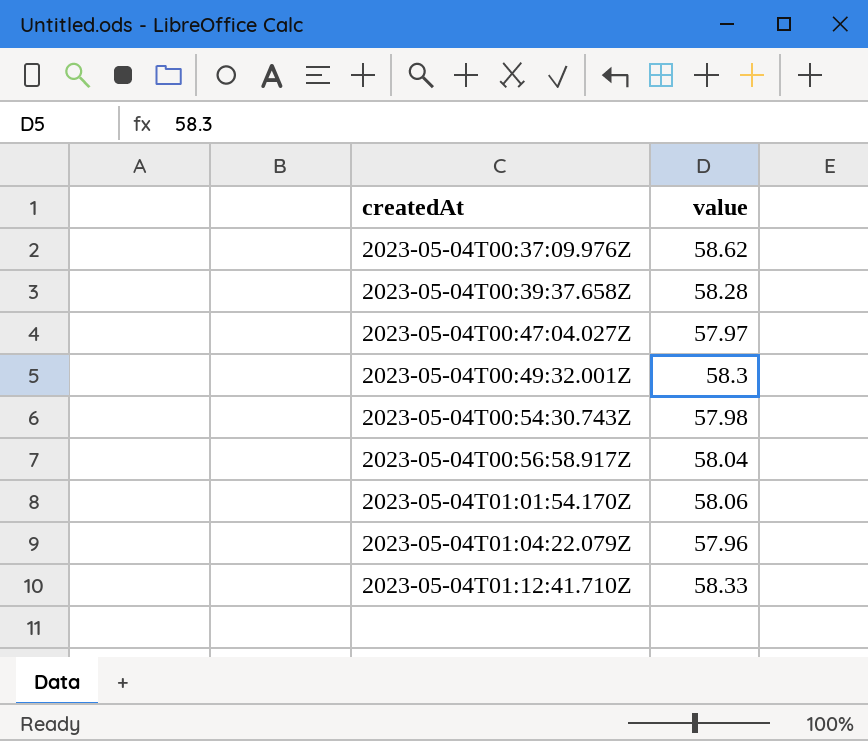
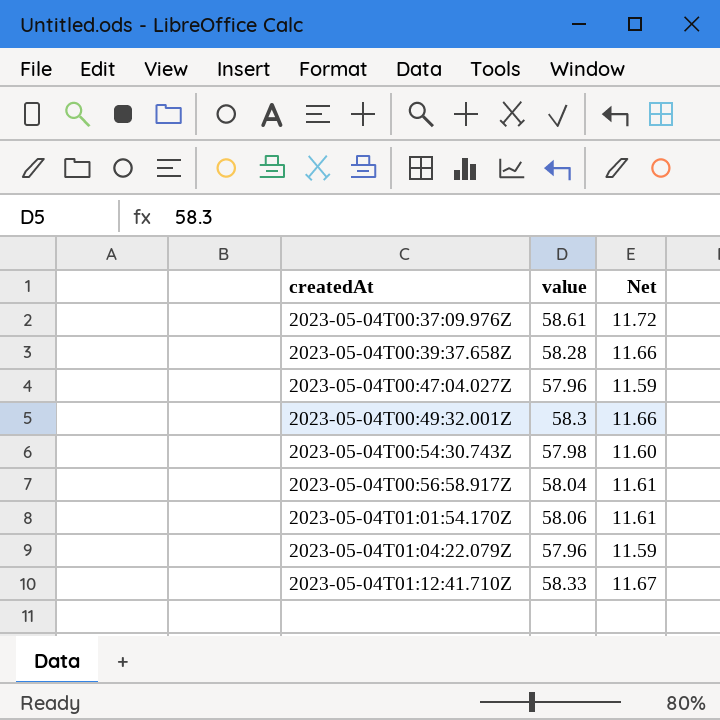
column Net | formula: none -> [value] * 0.2
2023-05-04T00:37:09.976Z | value: 58.62 -> 58.61
2023-05-04T00:47:04.027Z | value: 57.97 -> 57.96

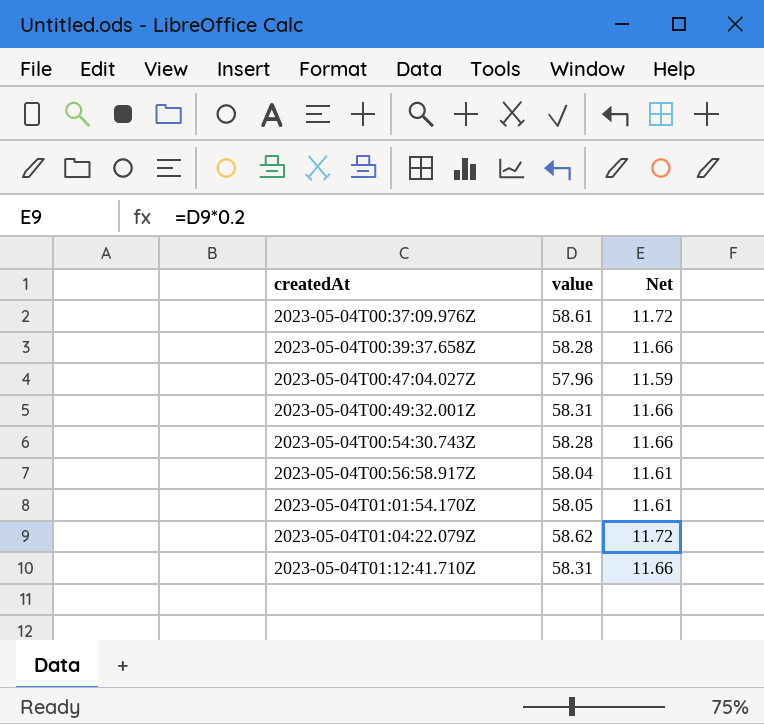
2023-05-04T00:49:32.001Z | value: 58.3 -> 58.31
2023-05-04T00:54:30.743Z | value: 57.98 -> 58.28
2023-05-04T00:54:30.743Z | Net: 11.60 -> 11.66
2023-05-04T01:01:54.170Z | value: 58.06 -> 58.05
2023-05-04T01:04:22.079Z | value: 57.96 -> 58.62
2023-05-04T01:04:22.079Z | Net: 11.59 -> 11.72
2023-05-04T01:12:41.710Z | value: 58.33 -> 58.31
2023-05-04T01:12:41.710Z | Net: 11.67 -> 11.66

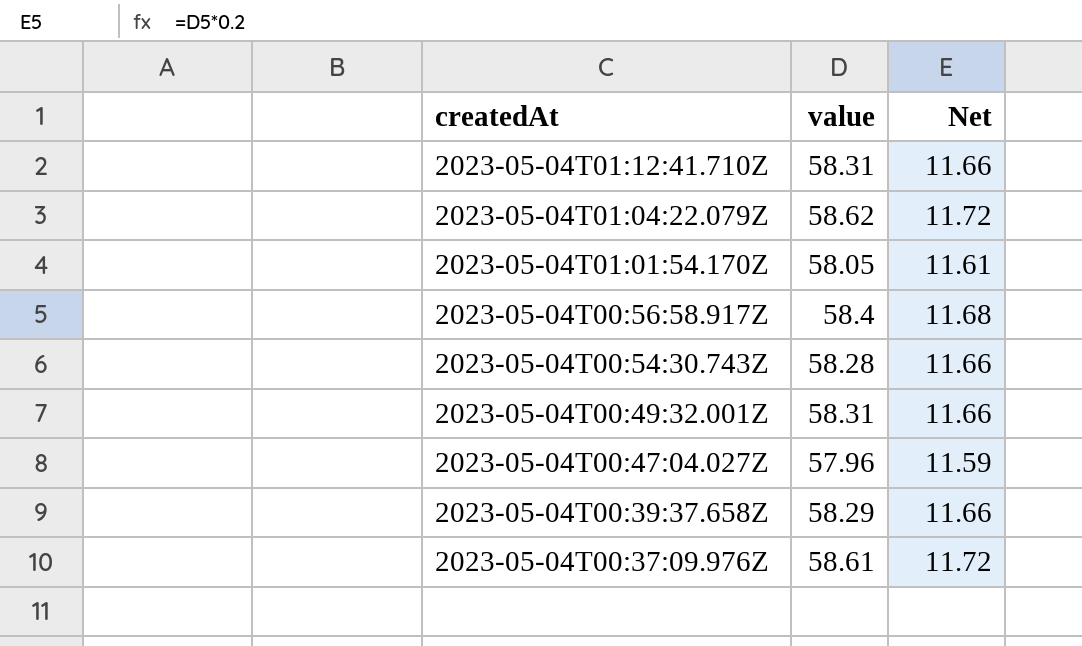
row order: createdAt ascending -> createdAt descending
2023-05-04T00:56:58.917Z | value: 58.04 -> 58.4
2023-05-04T00:56:58.917Z | Net: 11.61 -> 11.68
2023-05-04T00:39:37.658Z | value: 58.28 -> 58.29

